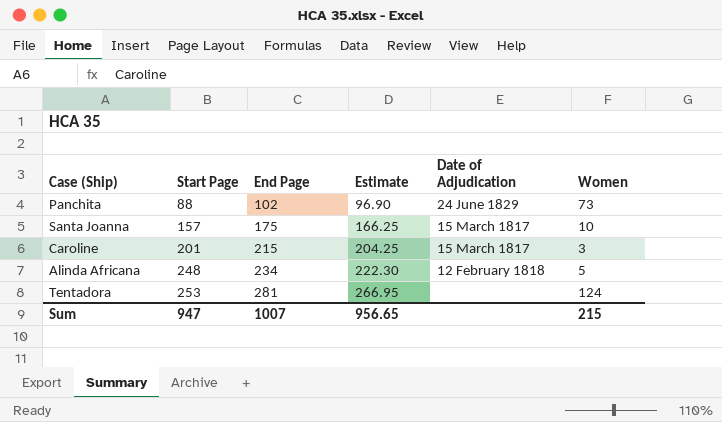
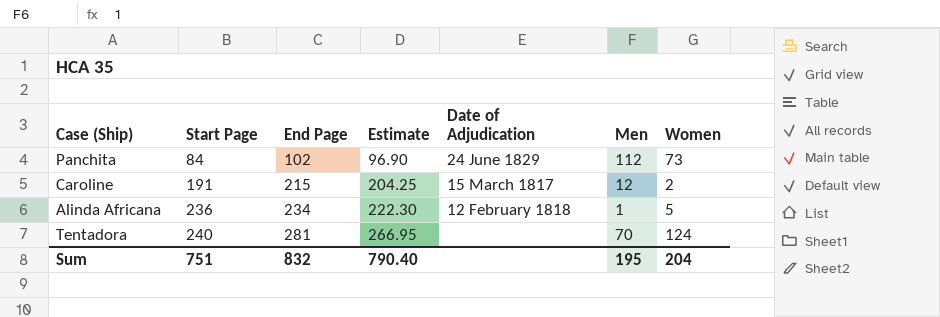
column Men | position: none -> 6
row Santa Joanna: 157 | 175 | 166.25 | 15 March 1817 | 10 -> none
Panchita | Start Page: 88 -> 84
Caroline | Start Page: 201 -> 191
Caroline | Women: 3 -> 2
Alinda Africana | Start Page: 248 -> 236
Tentadora | Start Page: 253 -> 240
Sum | Start Page: 947 -> 751
Sum | End Page: 1007 -> 832
Sum | Estimate: 956.65 -> 790.40
Sum | Women: 215 -> 204

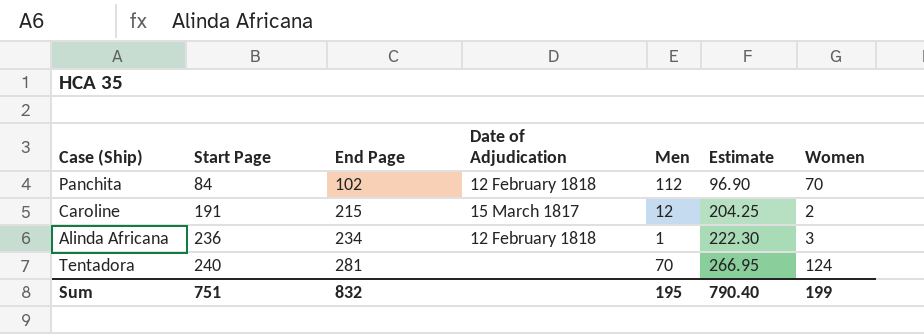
column Estimate | position: 4 -> 6
Panchita | Date of Adjudication: 24 June 1829 -> 12 February 1818
Panchita | Women: 73 -> 70
Alinda Africana | Women: 5 -> 3
Sum | Women: 204 -> 199

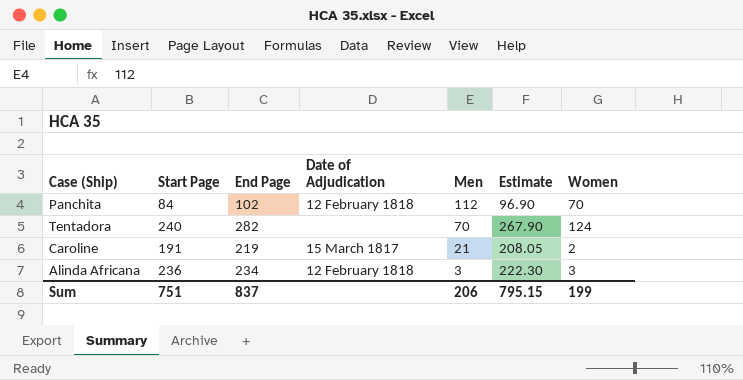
row order: Start Page ascending -> Men descending
Tentadora | End Page: 281 -> 282
Tentadora | Estimate: 266.95 -> 267.90
Caroline | End Page: 215 -> 219
Caroline | Men: 12 -> 21
Caroline | Estimate: 204.25 -> 208.05
Alinda Africana | Men: 1 -> 3
Sum | End Page: 832 -> 837
Sum | Men: 195 -> 206
Sum | Estimate: 790.40 -> 795.15

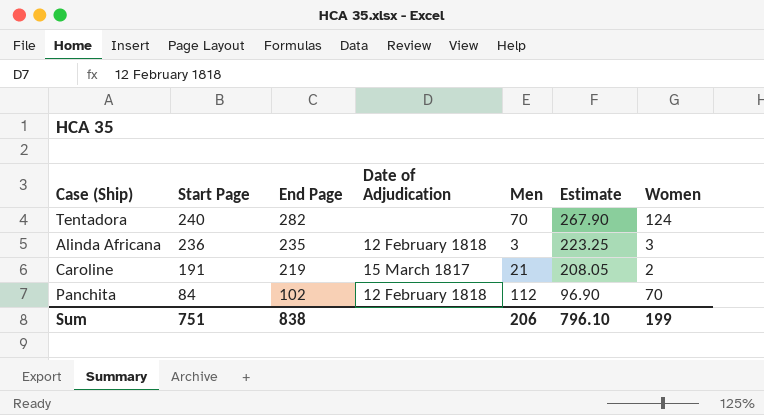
row order: Men descending -> Start Page descending
Alinda Africana | End Page: 234 -> 235
Alinda Africana | Estimate: 222.30 -> 223.25
Sum | End Page: 837 -> 838
Sum | Estimate: 795.15 -> 796.10

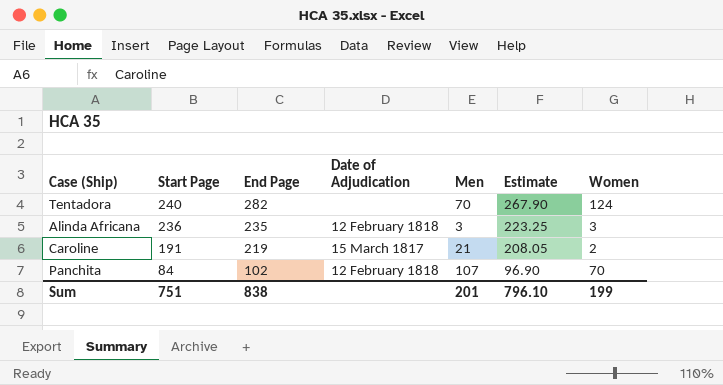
Panchita | Men: 112 -> 107
Sum | Men: 206 -> 201

